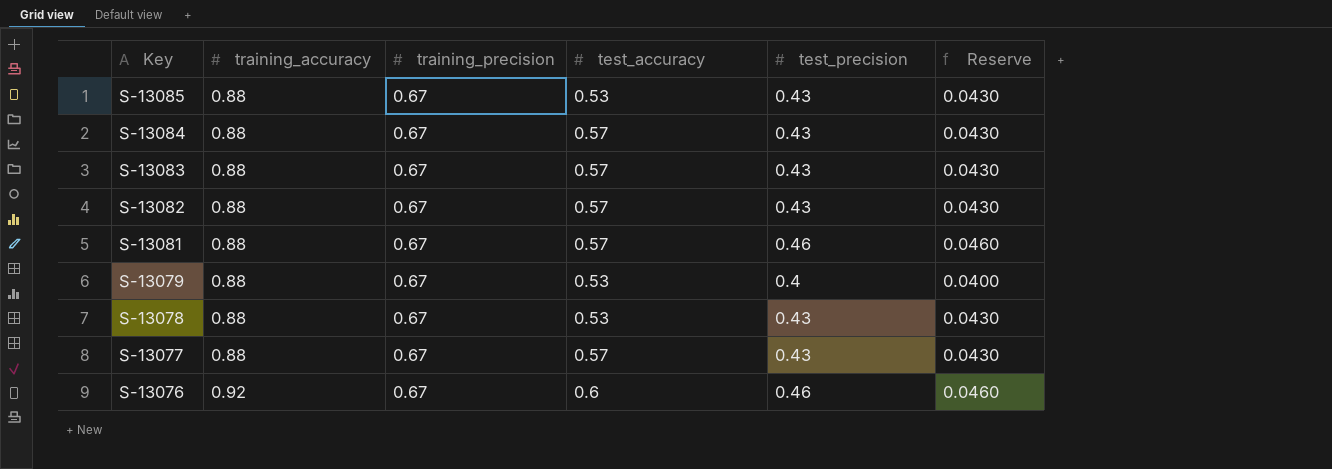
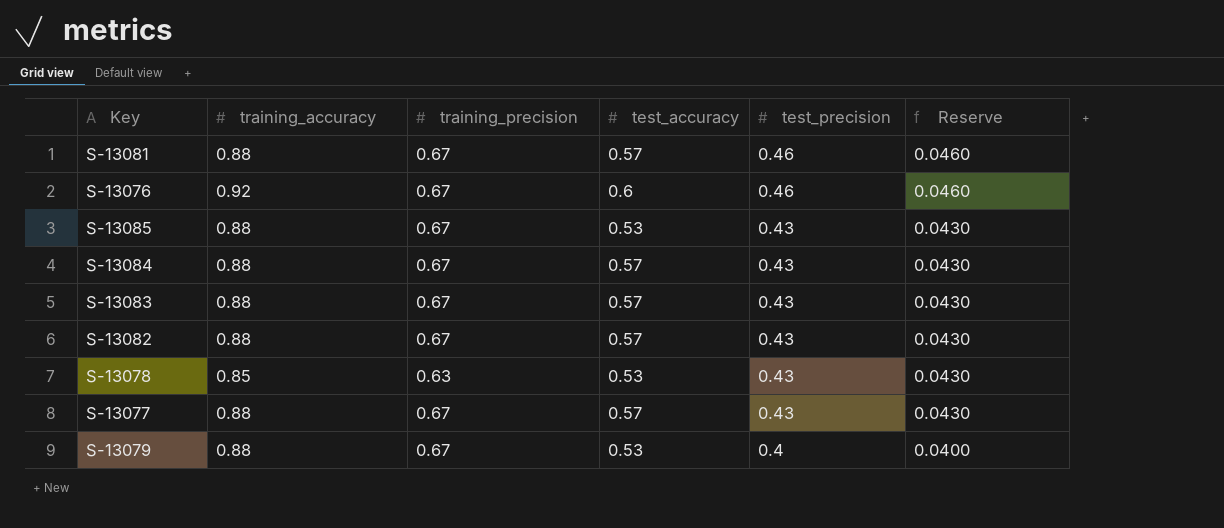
row order: Key descending -> test_precision descending
S-13078 | training_accuracy: 0.88 -> 0.85
S-13078 | training_precision: 0.67 -> 0.63

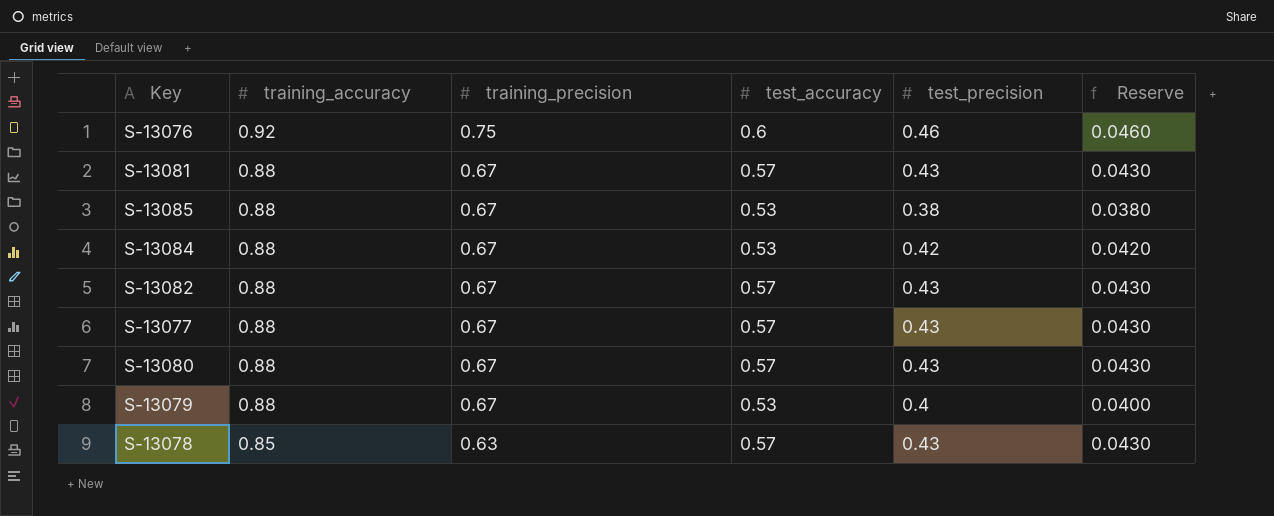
row order: test_precision descending -> training_accuracy descending
row S-13083: 0.88 | 0.67 | 0.57 | 0.43 | 0.0430 -> none
S-13076 | training_precision: 0.67 -> 0.75
S-13081 | test_precision: 0.46 -> 0.43
S-13081 | Reserve: 0.0460 -> 0.0430
S-13085 | test_precision: 0.43 -> 0.38
S-13085 | Reserve: 0.0430 -> 0.0380
S-13084 | test_accuracy: 0.57 -> 0.53
S-13084 | test_precision: 0.43 -> 0.42
S-13084 | Reserve: 0.0430 -> 0.0420
row S-13080: none -> 0.88 | 0.67 | 0.57 | 0.43 | 0.0430
S-13078 | test_accuracy: 0.53 -> 0.57

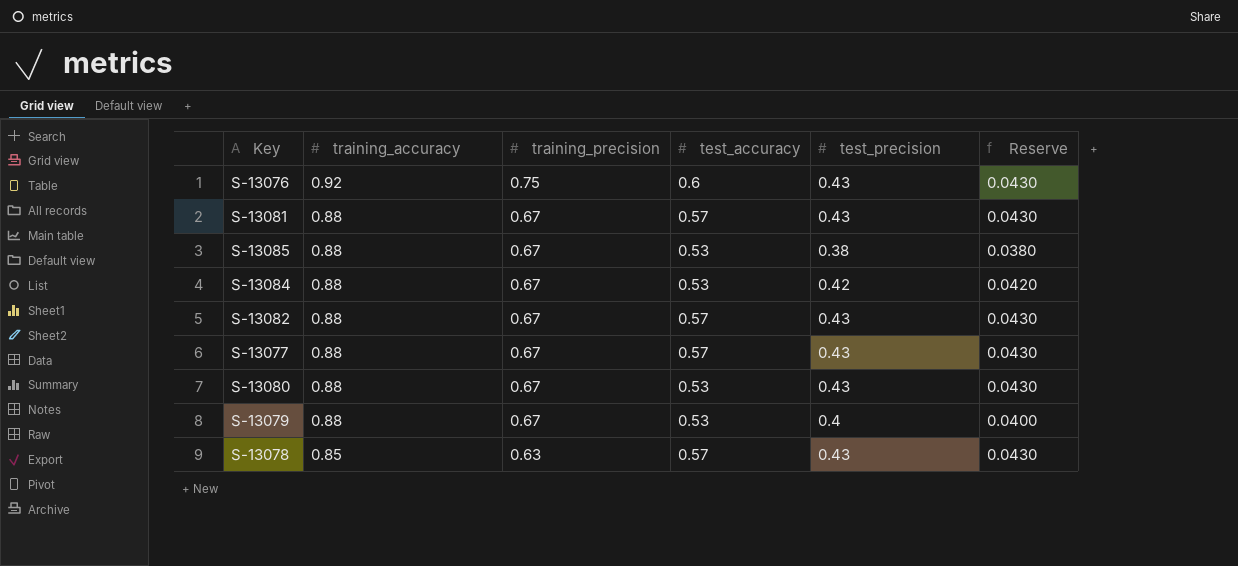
S-13076 | test_precision: 0.46 -> 0.43
S-13076 | Reserve: 0.0460 -> 0.0430
S-13080 | test_accuracy: 0.57 -> 0.53

